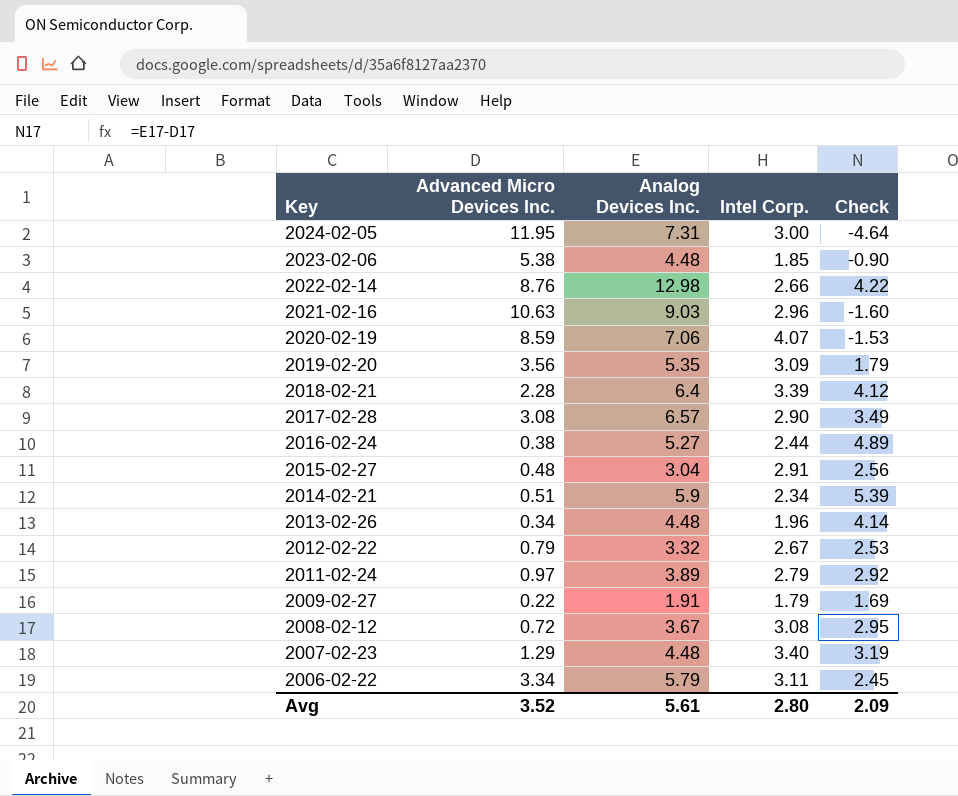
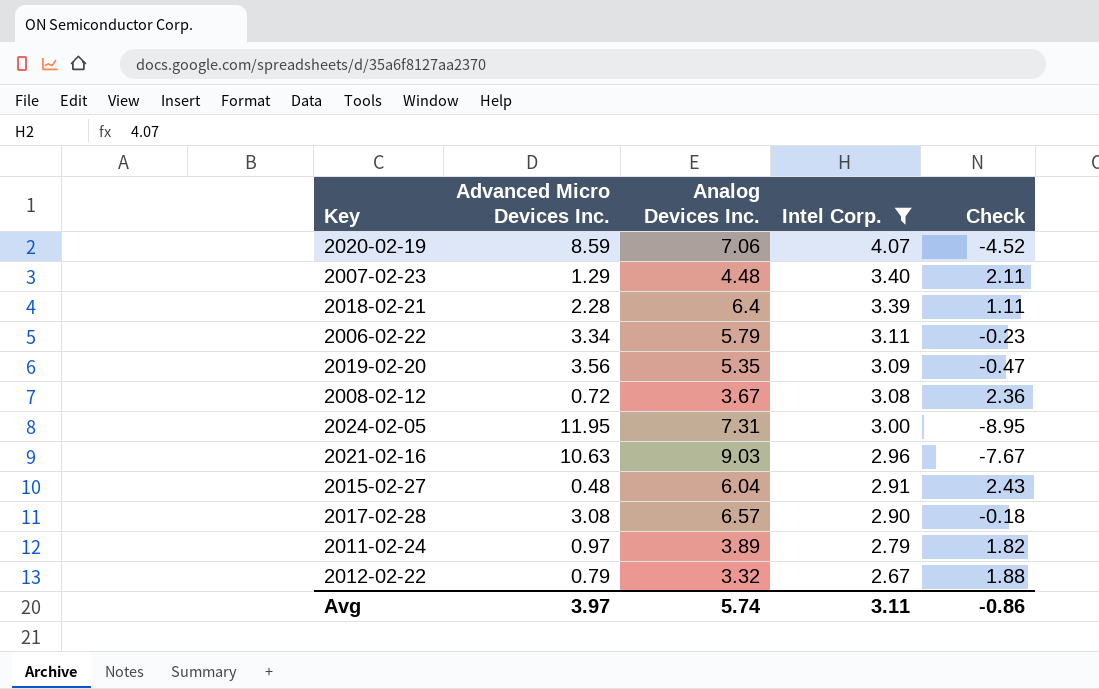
filter: none -> Intel Corp. >= 2.67
row order: Key descending -> Intel Corp. descending
column Check | formula: [Analog Devices Inc.] - [Advanced Micro Devices Inc.] -> [Intel Corp.] - [Advanced Micro Devices Inc.]
2015-02-27 | Analog Devices Inc.: 3.04 -> 6.04
Avg | Advanced Micro Devices Inc.: 3.52 -> 3.97
Avg | Analog Devices Inc.: 5.61 -> 5.74
Avg | Intel Corp.: 2.80 -> 3.11
Avg | Check: 2.09 -> -0.86

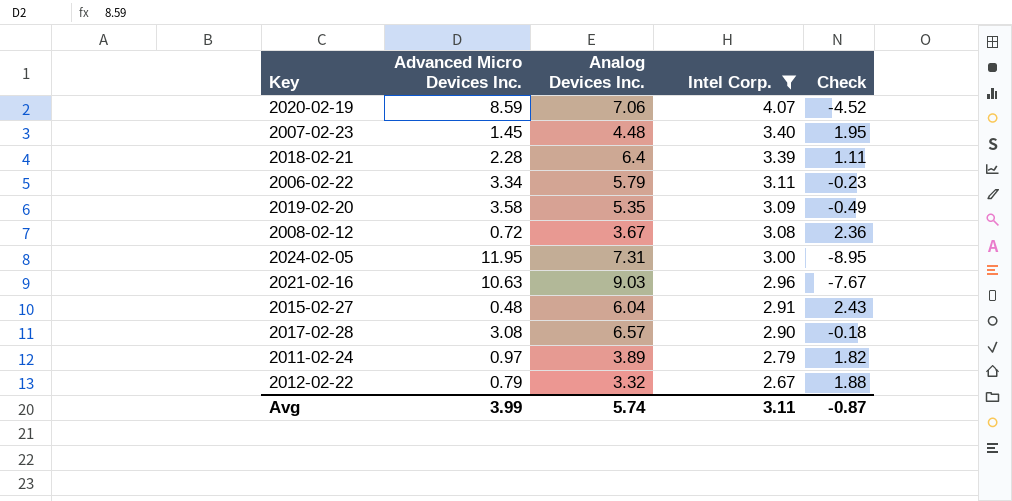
2007-02-23 | Advanced Micro Devices Inc.: 1.29 -> 1.45
2007-02-23 | Check: 2.11 -> 1.95
2019-02-20 | Advanced Micro Devices Inc.: 3.56 -> 3.58
2019-02-20 | Check: -0.47 -> -0.49
Avg | Advanced Micro Devices Inc.: 3.97 -> 3.99
Avg | Check: -0.86 -> -0.87

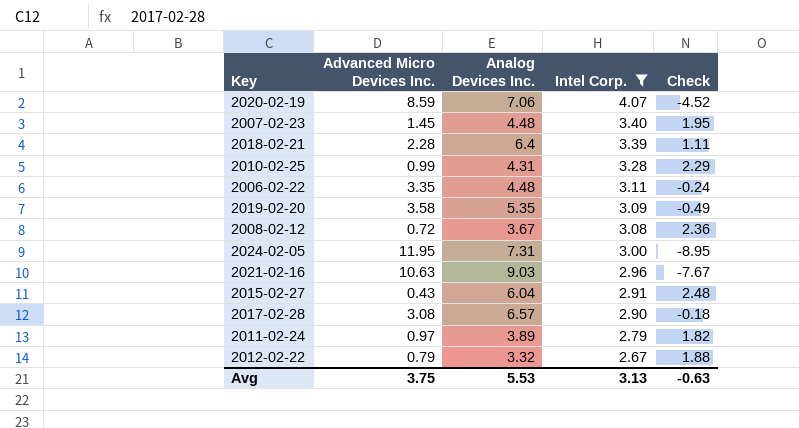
row 2010-02-25: none -> 0.99 | 4.31 | 3.28 | 2.29
2006-02-22 | Advanced Micro Devices Inc.: 3.34 -> 3.35
2006-02-22 | Analog Devices Inc.: 5.79 -> 4.48
2006-02-22 | Check: -0.23 -> -0.24
2015-02-27 | Advanced Micro Devices Inc.: 0.48 -> 0.43
2015-02-27 | Check: 2.43 -> 2.48
Avg | Advanced Micro Devices Inc.: 3.99 -> 3.75
Avg | Analog Devices Inc.: 5.74 -> 5.53
Avg | Intel Corp.: 3.11 -> 3.13
Avg | Check: -0.87 -> -0.63

